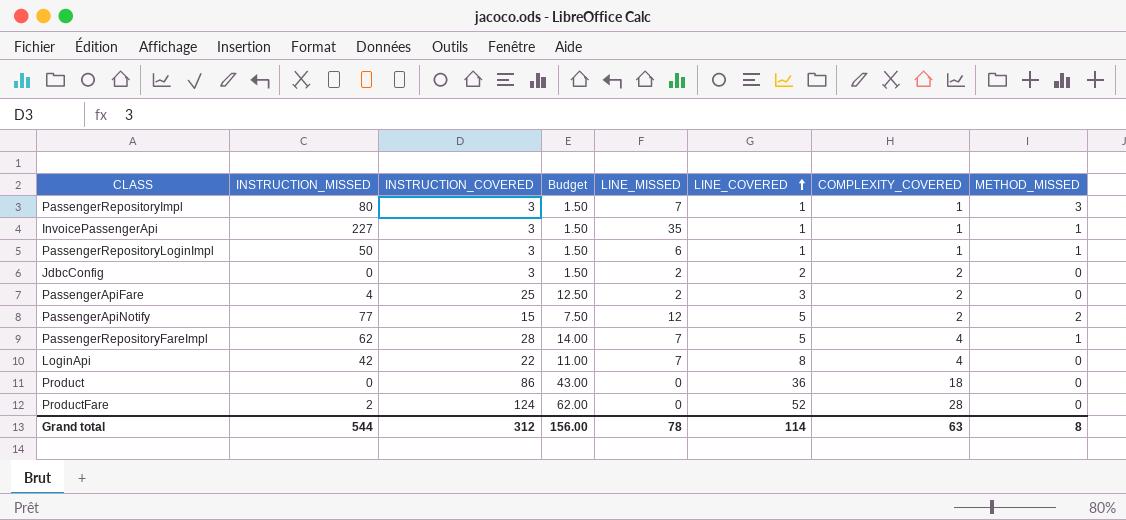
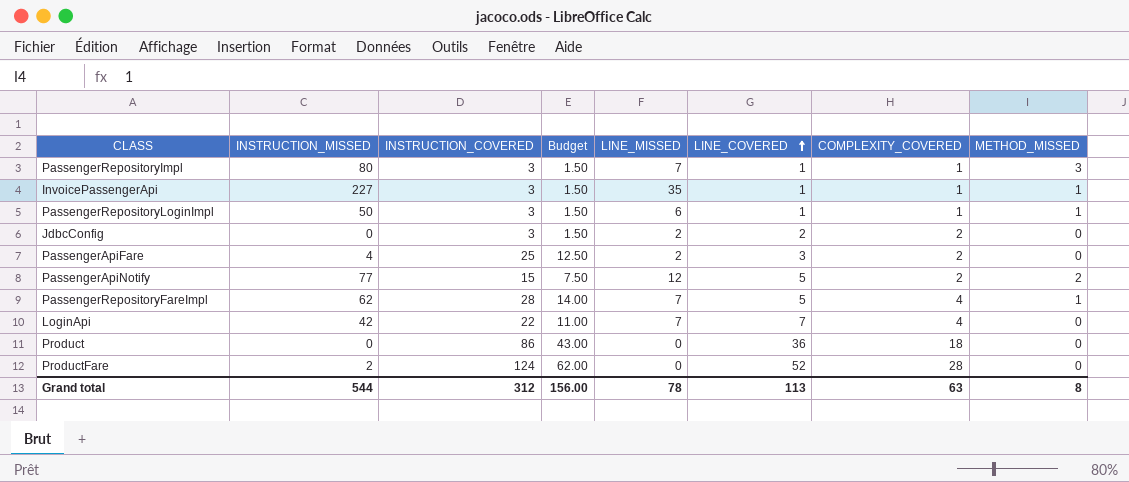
LoginApi | LINE_COVERED: 8 -> 7
Grand total | LINE_COVERED: 114 -> 113

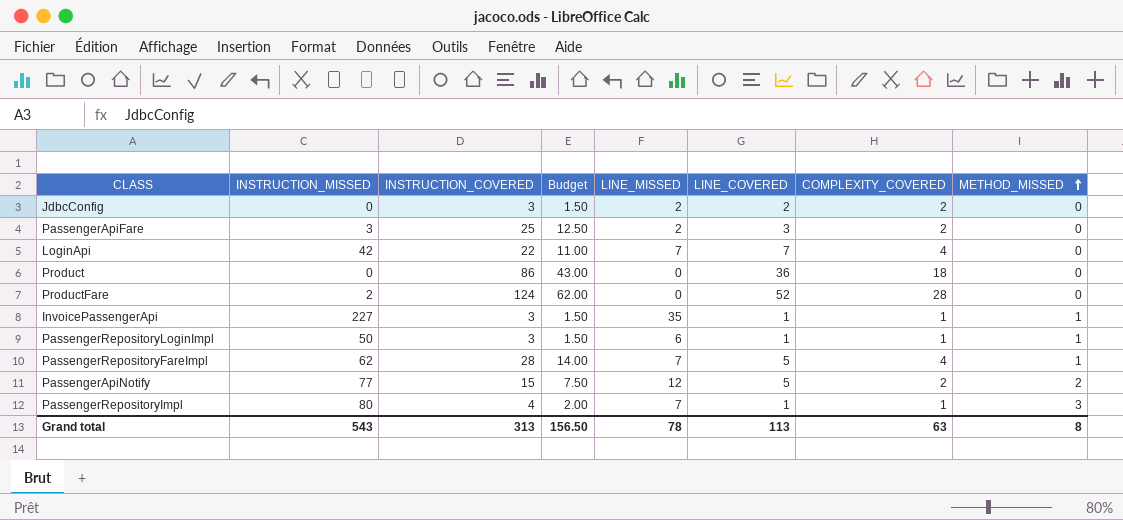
row order: LINE_COVERED ascending -> METHOD_MISSED ascending
PassengerApiFare | INSTRUCTION_MISSED: 4 -> 3
PassengerRepositoryImpl | INSTRUCTION_COVERED: 3 -> 4
PassengerRepositoryImpl | Budget: 1.50 -> 2.00
Grand total | INSTRUCTION_MISSED: 544 -> 543
Grand total | INSTRUCTION_COVERED: 312 -> 313
Grand total | Budget: 156.00 -> 156.50

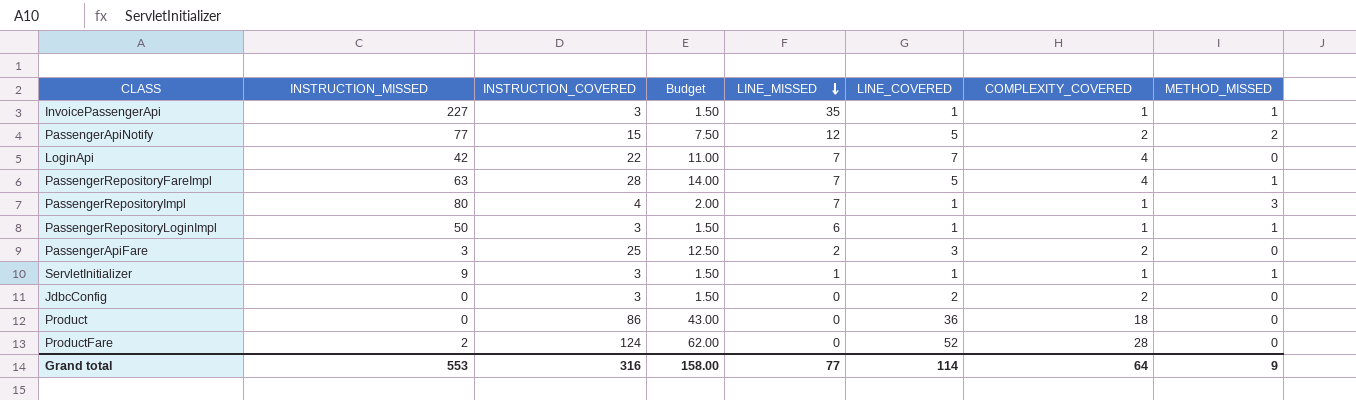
row order: METHOD_MISSED ascending -> LINE_MISSED descending
PassengerRepositoryFareImpl | INSTRUCTION_MISSED: 62 -> 63
row ServletInitializer: none -> 9 | 3 | 1.50 | 1 | 1 | 1 | 1
JdbcConfig | LINE_MISSED: 2 -> 0
Grand total | INSTRUCTION_MISSED: 543 -> 553
Grand total | INSTRUCTION_COVERED: 313 -> 316
Grand total | Budget: 156.50 -> 158.00
Grand total | LINE_MISSED: 78 -> 77
Grand total | LINE_COVERED: 113 -> 114
Grand total | COMPLEXITY_COVERED: 63 -> 64
Grand total | METHOD_MISSED: 8 -> 9

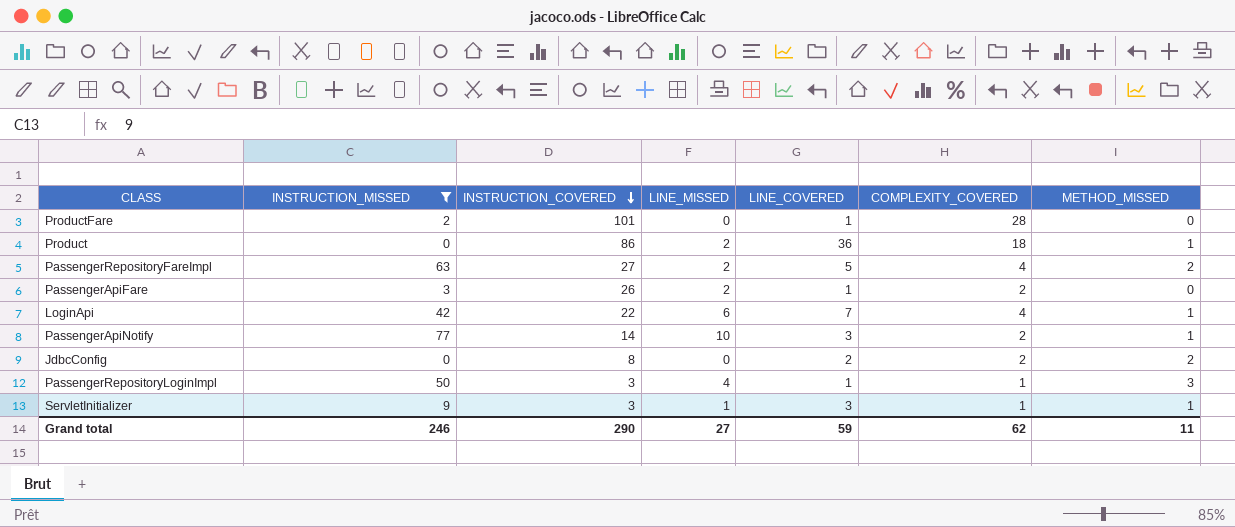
filter: none -> INSTRUCTION_MISSED <= 77
row order: LINE_MISSED descending -> INSTRUCTION_COVERED descending
column Budget | formula: [INSTRUCTION_COVERED] * 0.5 -> none
ProductFare | INSTRUCTION_COVERED: 124 -> 101
ProductFare | LINE_COVERED: 52 -> 1
Product | LINE_MISSED: 0 -> 2
Product | METHOD_MISSED: 0 -> 1
PassengerRepositoryFareImpl | INSTRUCTION_COVERED: 28 -> 27
PassengerRepositoryFareImpl | LINE_MISSED: 7 -> 2
PassengerRepositoryFareImpl | METHOD_MISSED: 1 -> 2
PassengerApiFare | INSTRUCTION_COVERED: 25 -> 26
PassengerApiFare | LINE_COVERED: 3 -> 1
LoginApi | LINE_MISSED: 7 -> 6
LoginApi | METHOD_MISSED: 0 -> 1
PassengerApiNotify | INSTRUCTION_COVERED: 15 -> 14
PassengerApiNotify | LINE_MISSED: 12 -> 10
PassengerApiNotify | LINE_COVERED: 5 -> 3
PassengerApiNotify | METHOD_MISSED: 2 -> 1
JdbcConfig | INSTRUCTION_COVERED: 3 -> 8
JdbcConfig | METHOD_MISSED: 0 -> 2
PassengerRepositoryLoginImpl | LINE_MISSED: 6 -> 4
PassengerRepositoryLoginImpl | METHOD_MISSED: 1 -> 3
ServletInitializer | LINE_COVERED: 1 -> 3
Grand total | INSTRUCTION_MISSED: 553 -> 246
Grand total | INSTRUCTION_COVERED: 316 -> 290
Grand total | LINE_MISSED: 77 -> 27
Grand total | LINE_COVERED: 114 -> 59
Grand total | COMPLEXITY_COVERED: 64 -> 62
Grand total | METHOD_MISSED: 9 -> 11

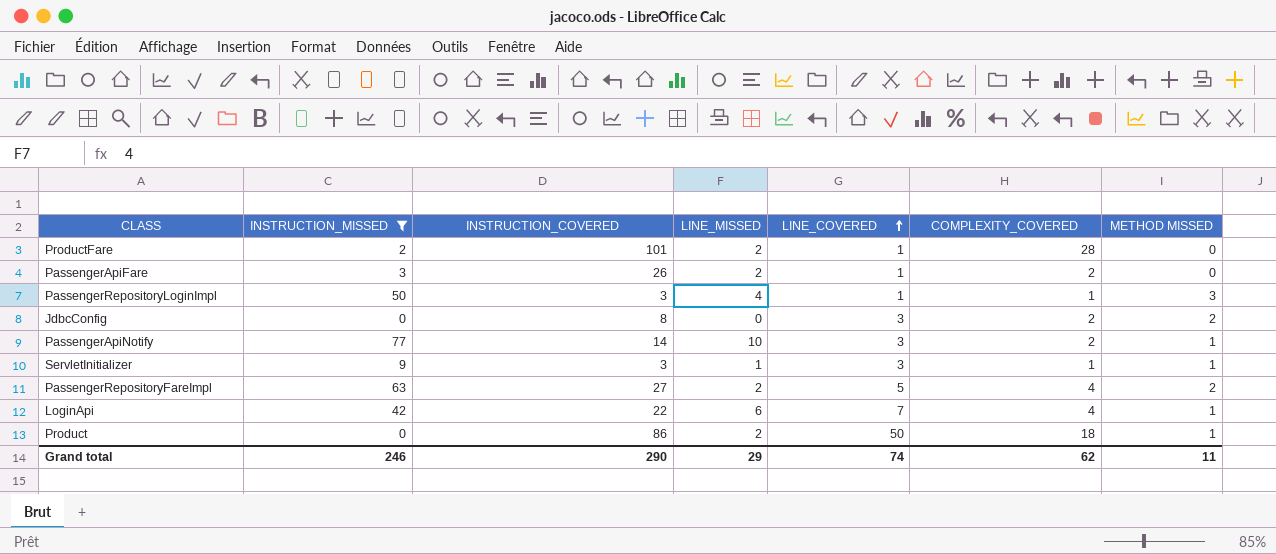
row order: INSTRUCTION_COVERED descending -> LINE_COVERED ascending
column name: METHOD_MISSED -> METHOD MISSED
ProductFare | LINE_MISSED: 0 -> 2
JdbcConfig | LINE_COVERED: 2 -> 3
Product | LINE_COVERED: 36 -> 50
Grand total | LINE_MISSED: 27 -> 29
Grand total | LINE_COVERED: 59 -> 74

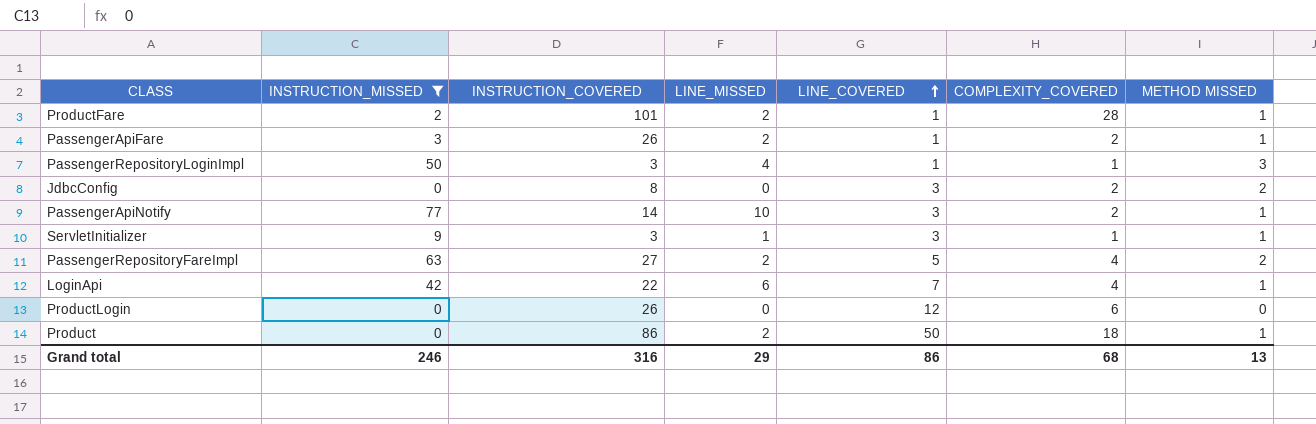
ProductFare | METHOD MISSED: 0 -> 1
PassengerApiFare | METHOD MISSED: 0 -> 1
row ProductLogin: none -> 0 | 26 | 0 | 12 | 6 | 0
Grand total | INSTRUCTION_COVERED: 290 -> 316
Grand total | LINE_COVERED: 74 -> 86
Grand total | COMPLEXITY_COVERED: 62 -> 68
Grand total | METHOD MISSED: 11 -> 13

